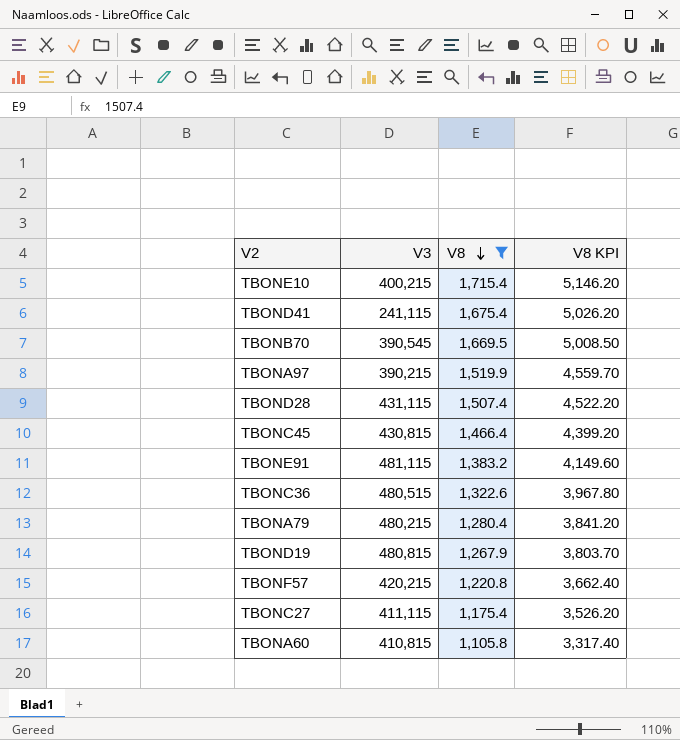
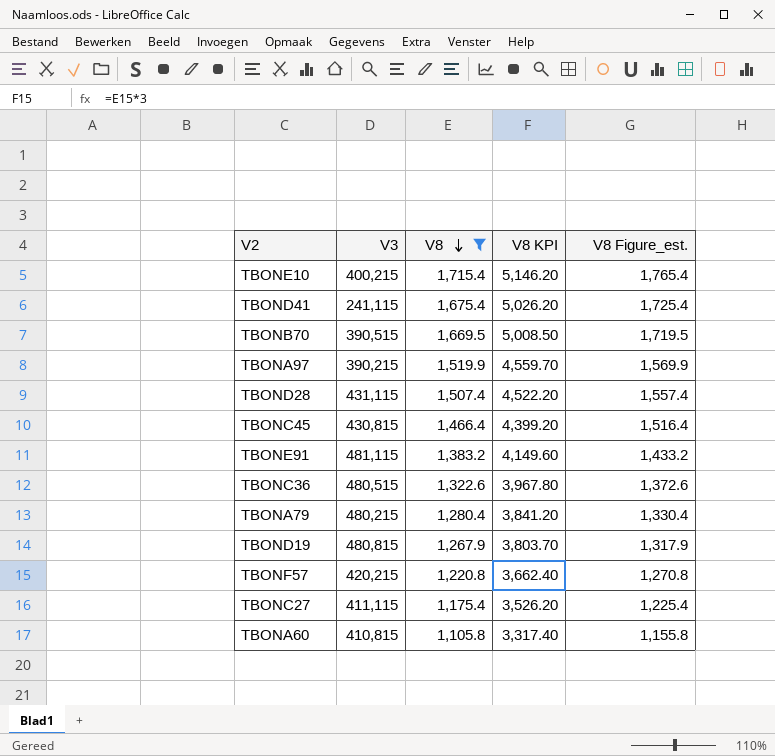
column V8 Figure_est. | formula: none -> [V8] + 50
TBONB70 | V3: 390,545 -> 390,515

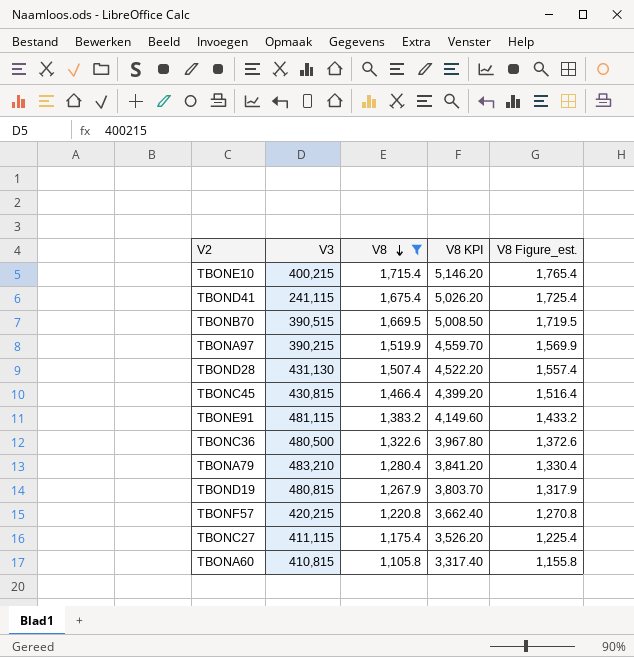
TBOND28 | V3: 431,115 -> 431,130
TBONC36 | V3: 480,515 -> 480,500
TBONA79 | V3: 480,215 -> 483,210

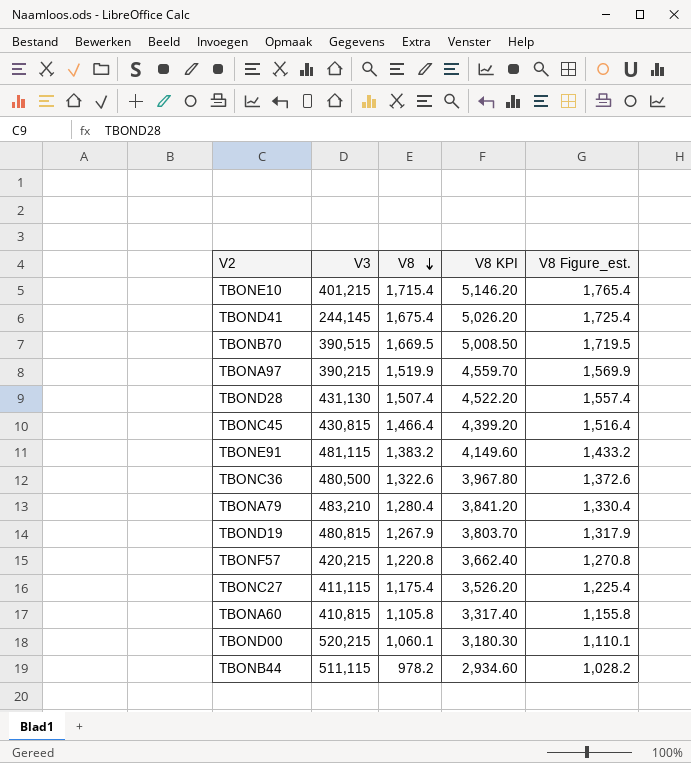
filter: V8 >= 1,105.8 -> none
TBONE10 | V3: 400,215 -> 401,215
TBOND41 | V3: 241,115 -> 244,145

